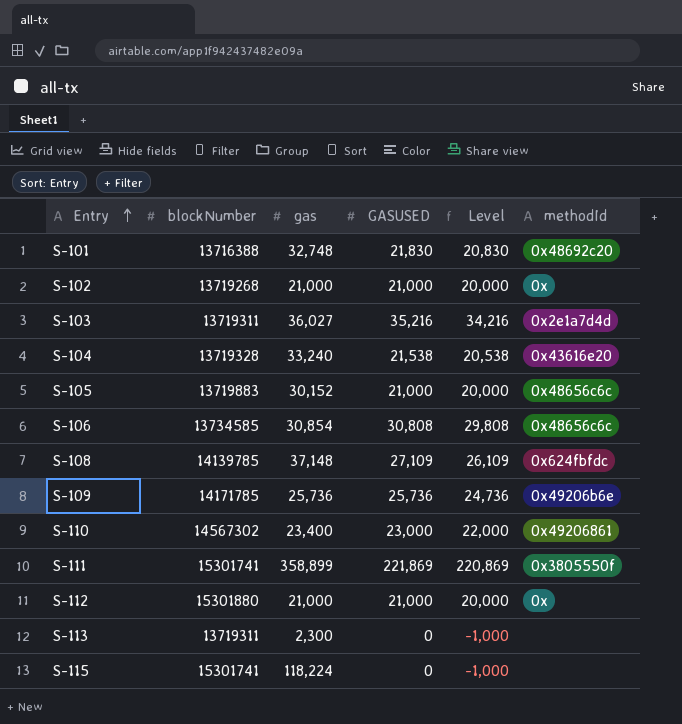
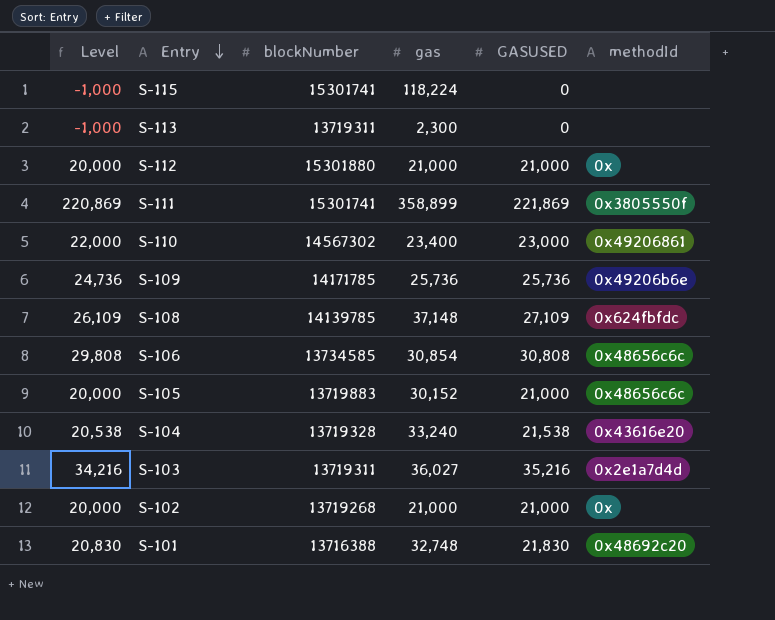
row order: Entry ascending -> Entry descending
column Level | position: 5 -> 1

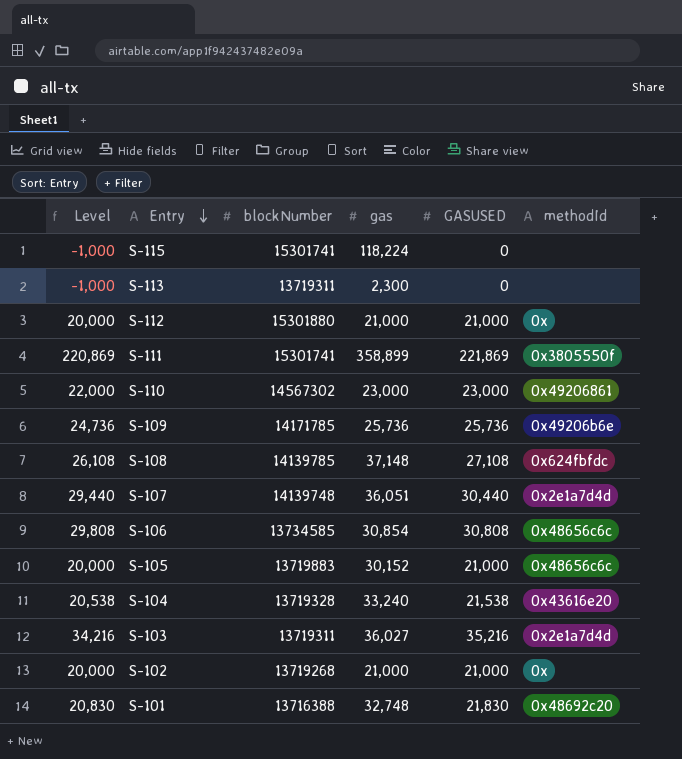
S-110 | gas: 23,400 -> 23,000
S-108 | Level: 26,109 -> 26,108
S-108 | GASUSED: 27,109 -> 27,108
row S-107: none -> 29,440 | 14139748 | 36,051 | 30,440 | 0x2e1a7d4d

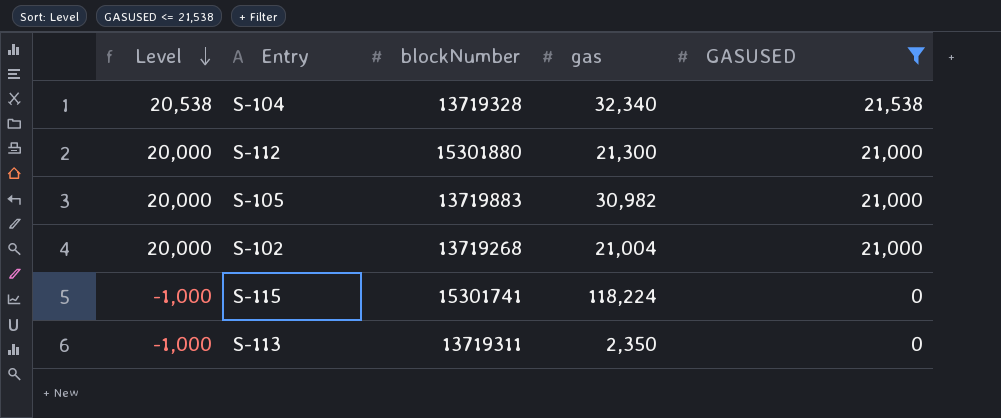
filter: none -> GASUSED <= 21,538
row order: Entry descending -> Level descending
column methodId | position: 6 -> none
S-104 | gas: 33,240 -> 32,340
S-112 | gas: 21,000 -> 21,300
S-105 | gas: 30,152 -> 30,982
S-102 | gas: 21,000 -> 21,004
S-113 | gas: 2,300 -> 2,350

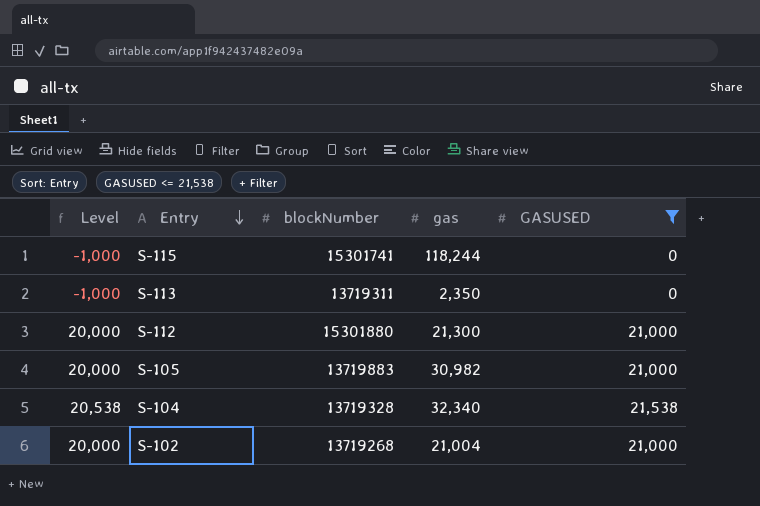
row order: Level descending -> Entry descending
S-115 | gas: 118,224 -> 118,244

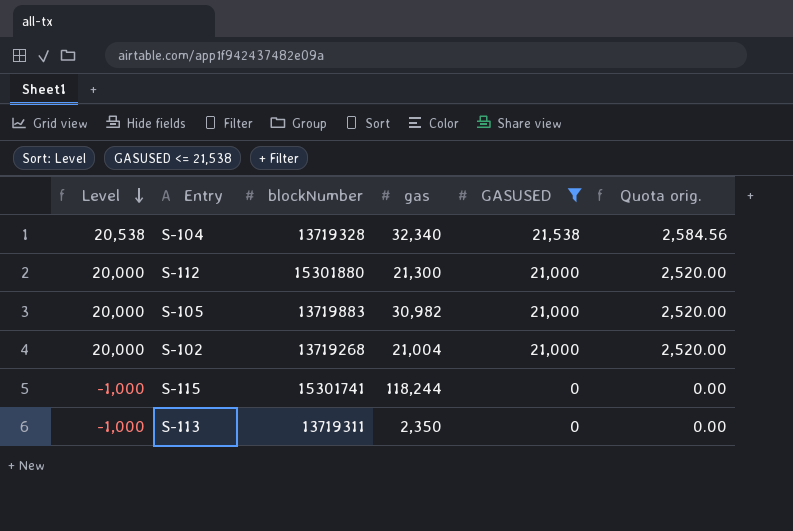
row order: Entry descending -> Level descending
column Quota orig. | formula: none -> [GASUSED] * 0.12

